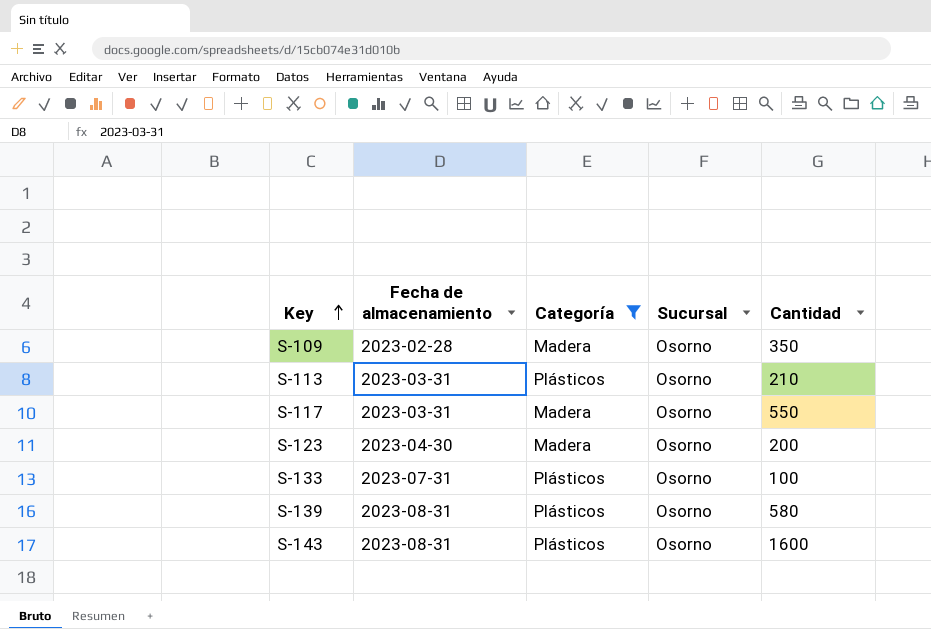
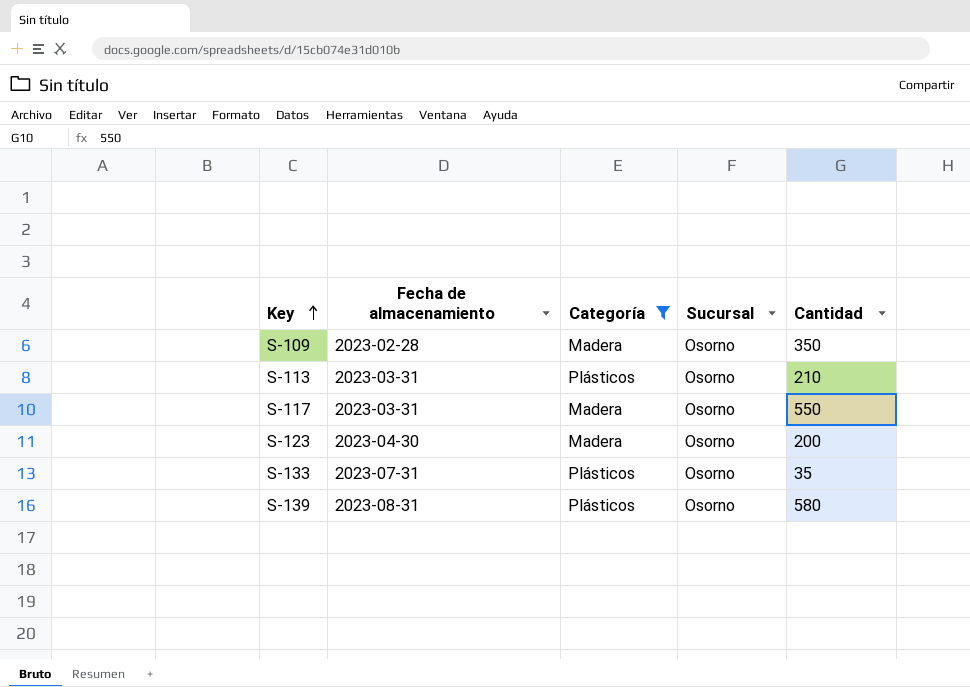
row S-143: 2023-08-31 | Plásticos | Osorno | 1600 -> none
S-133 | Cantidad: 100 -> 35

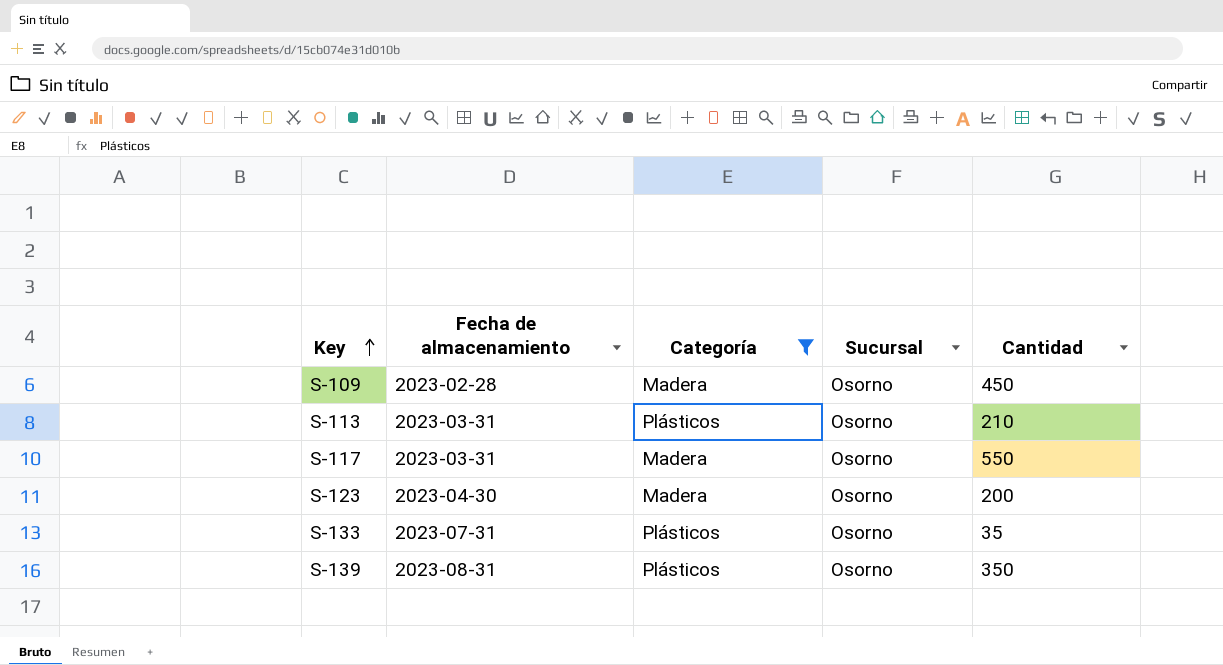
S-109 | Cantidad: 350 -> 450
S-139 | Cantidad: 580 -> 350

